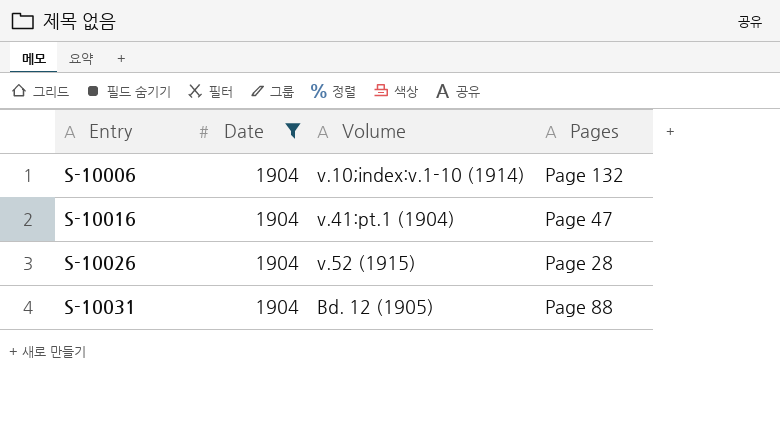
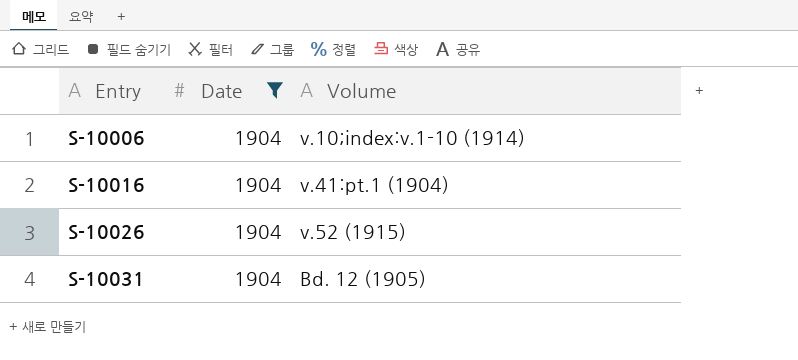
column Pages | position: 4 -> none

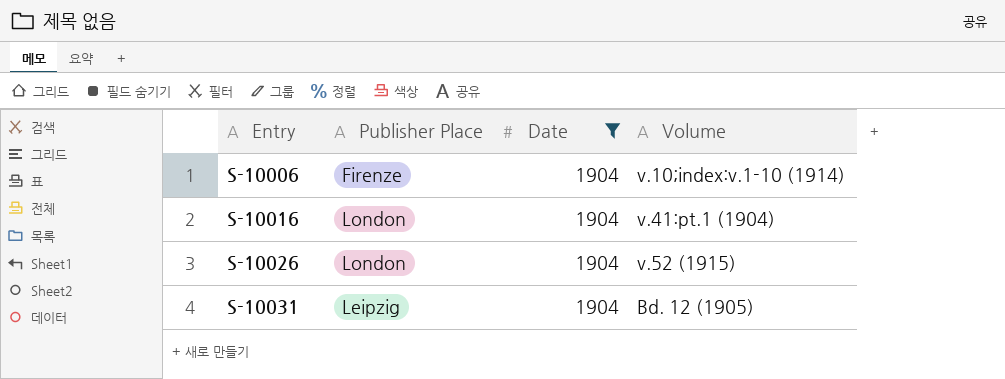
column Publisher Place | position: none -> 2

